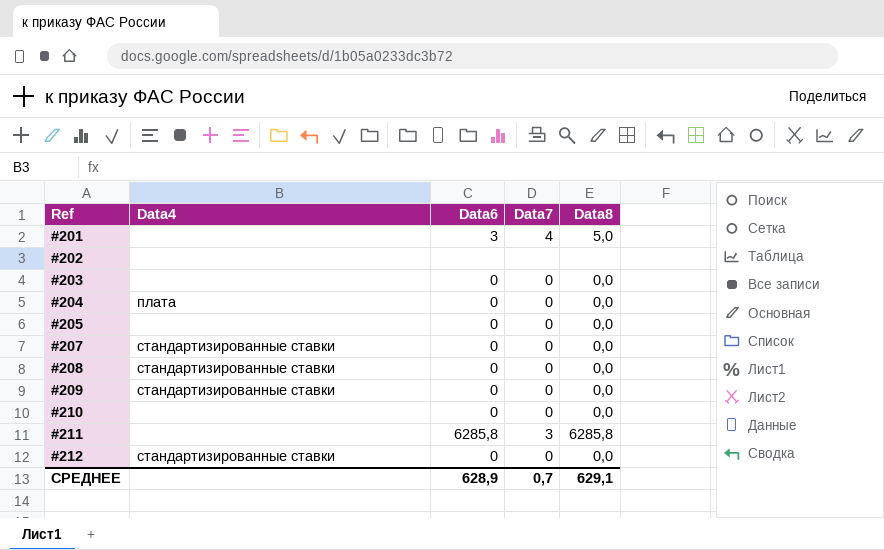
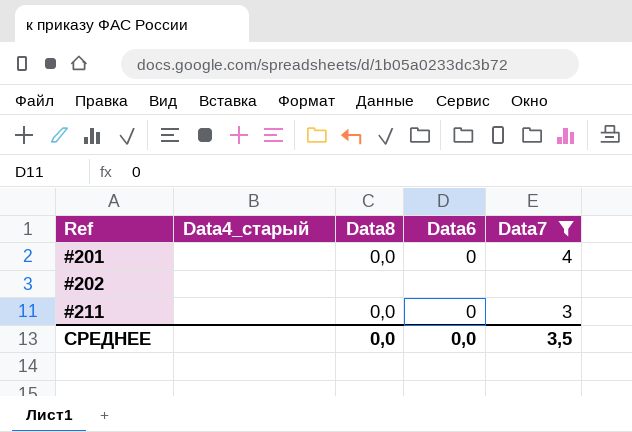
filter: none -> Data7 != 0
column name: Data4 -> Data4_старый
column Data8 | position: 5 -> 3
#201 | Data8: 5,0 -> 0,0
#201 | Data6: 3 -> 0
#211 | Data8: 6285,8 -> 0,0
#211 | Data6: 6285,8 -> 0
СРЕДНЕЕ | Data8: 629,1 -> 0,0
СРЕДНЕЕ | Data6: 628,9 -> 0,0
СРЕДНЕЕ | Data7: 0,7 -> 3,5

